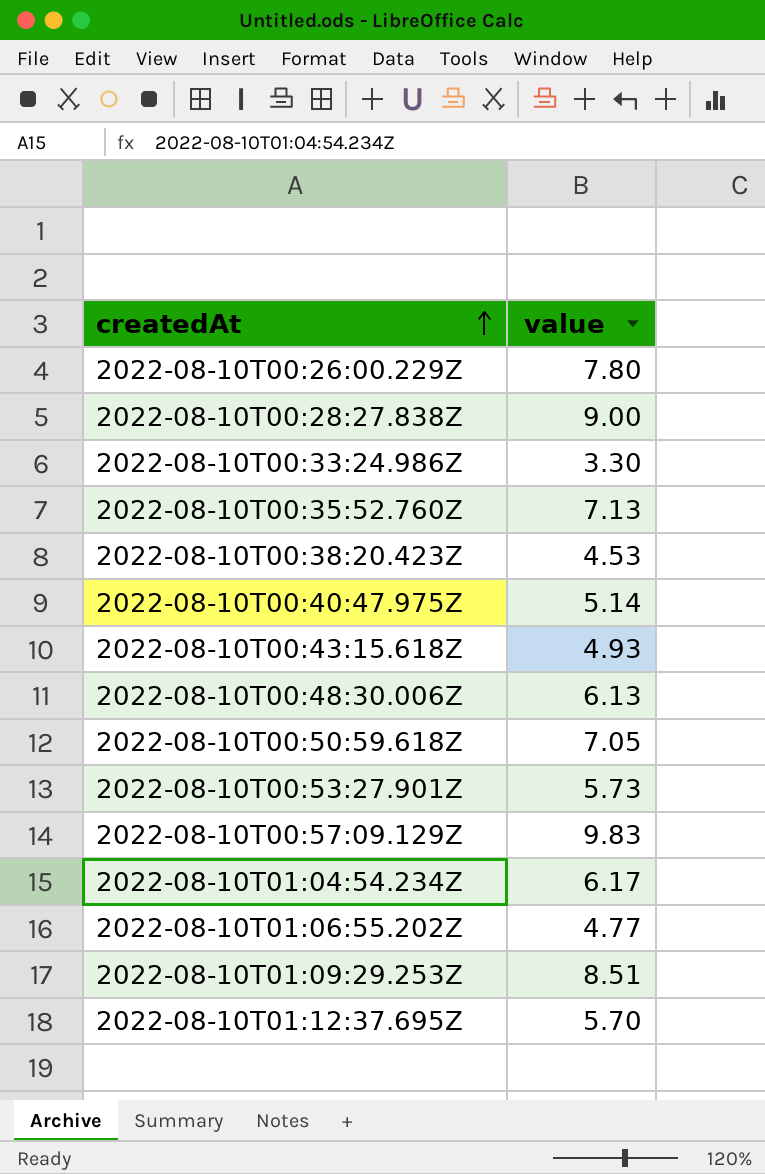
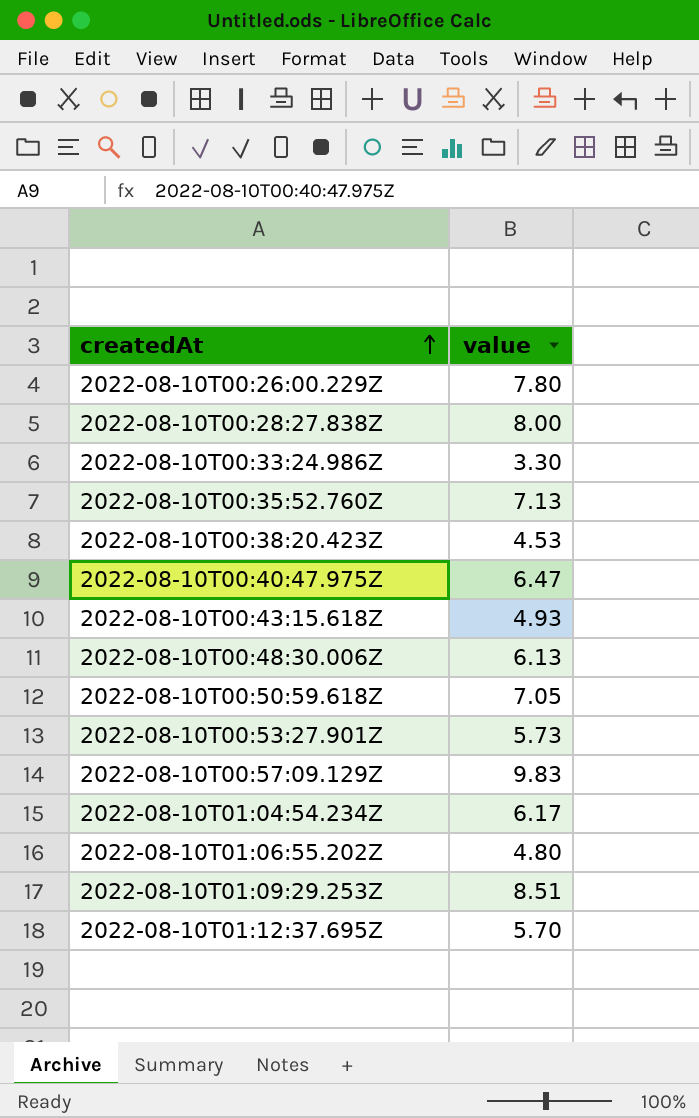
2022-08-10T00:28:27.838Z | value: 9.00 -> 8.00
2022-08-10T00:40:47.975Z | value: 5.14 -> 6.47
2022-08-10T01:06:55.202Z | value: 4.77 -> 4.80

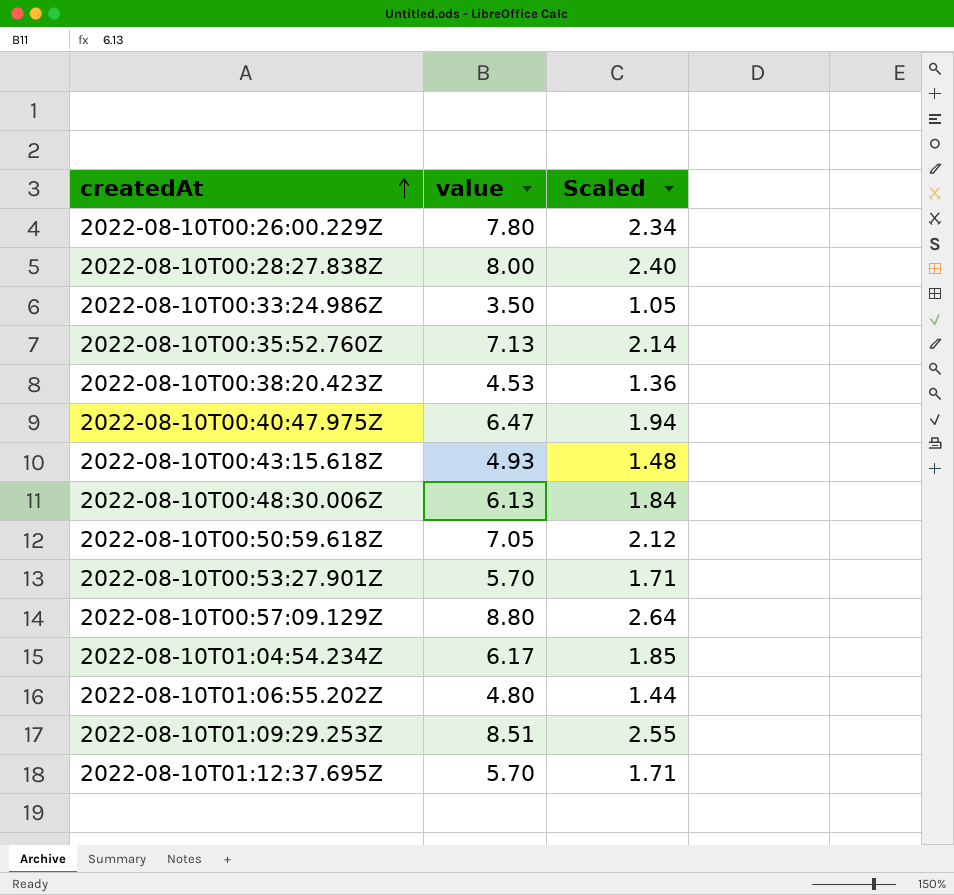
column Scaled | formula: none -> [value] * 0.3
2022-08-10T00:33:24.986Z | value: 3.30 -> 3.50
2022-08-10T00:53:27.901Z | value: 5.73 -> 5.70
2022-08-10T00:57:09.129Z | value: 9.83 -> 8.80

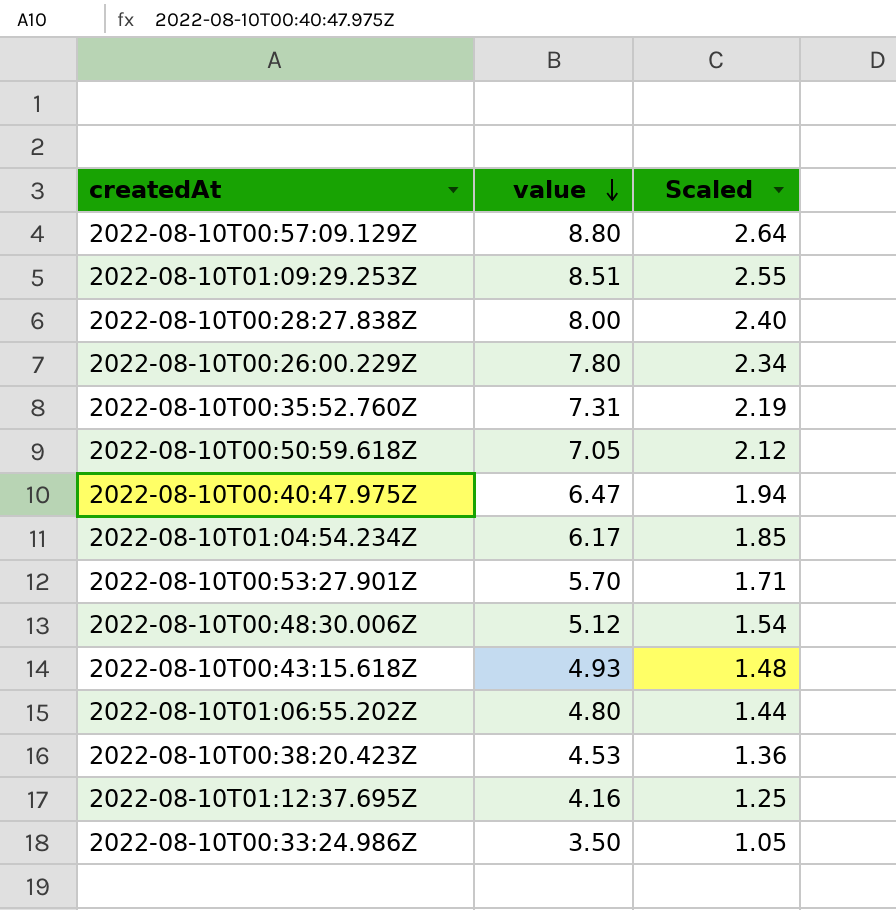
row order: createdAt ascending -> value descending
2022-08-10T00:35:52.760Z | value: 7.13 -> 7.31
2022-08-10T00:35:52.760Z | Scaled: 2.14 -> 2.19
2022-08-10T00:48:30.006Z | value: 6.13 -> 5.12
2022-08-10T00:48:30.006Z | Scaled: 1.84 -> 1.54
2022-08-10T01:12:37.695Z | value: 5.70 -> 4.16
2022-08-10T01:12:37.695Z | Scaled: 1.71 -> 1.25

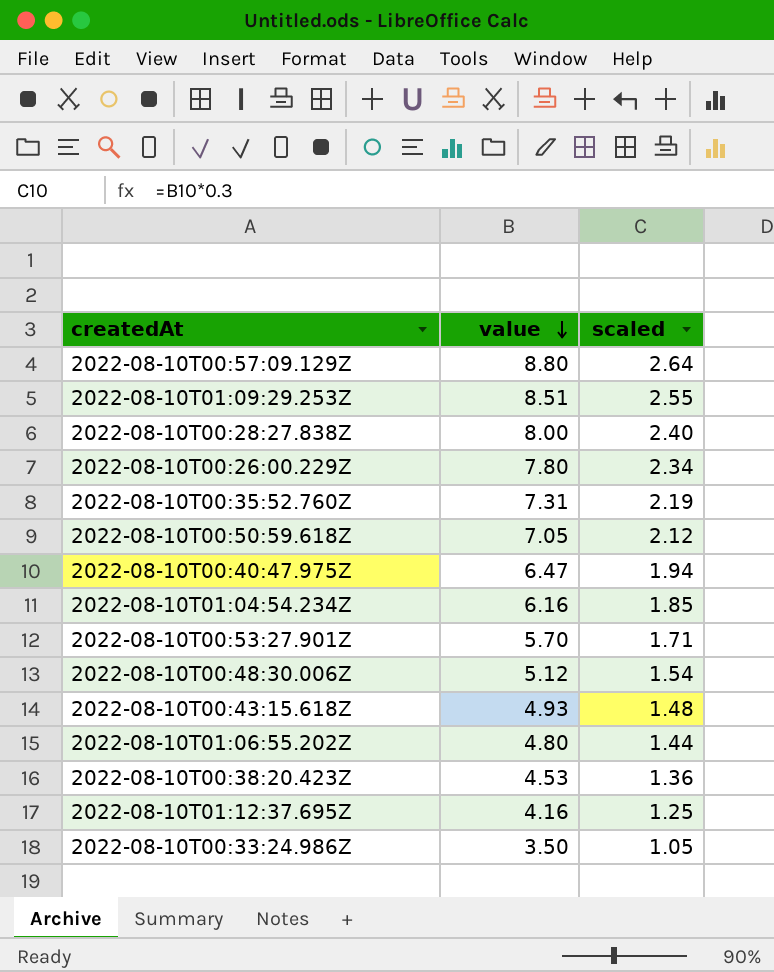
column name: Scaled -> scaled
2022-08-10T01:04:54.234Z | value: 6.17 -> 6.16

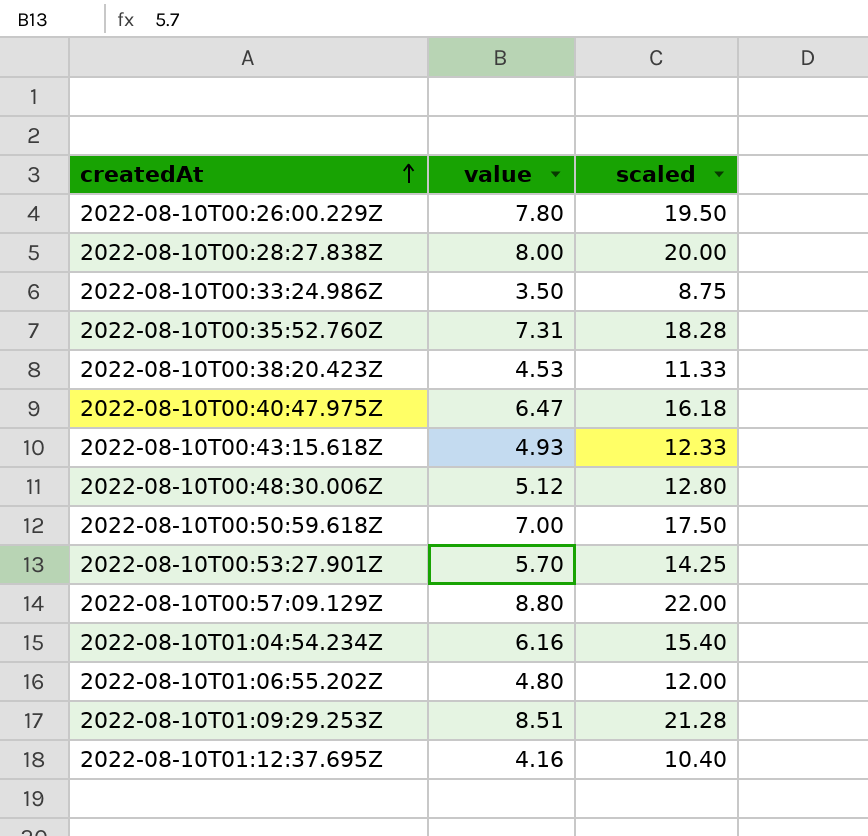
row order: value descending -> createdAt ascending
column scaled | formula: [value] * 0.3 -> [value] * 2.5
2022-08-10T00:50:59.618Z | value: 7.05 -> 7.00

